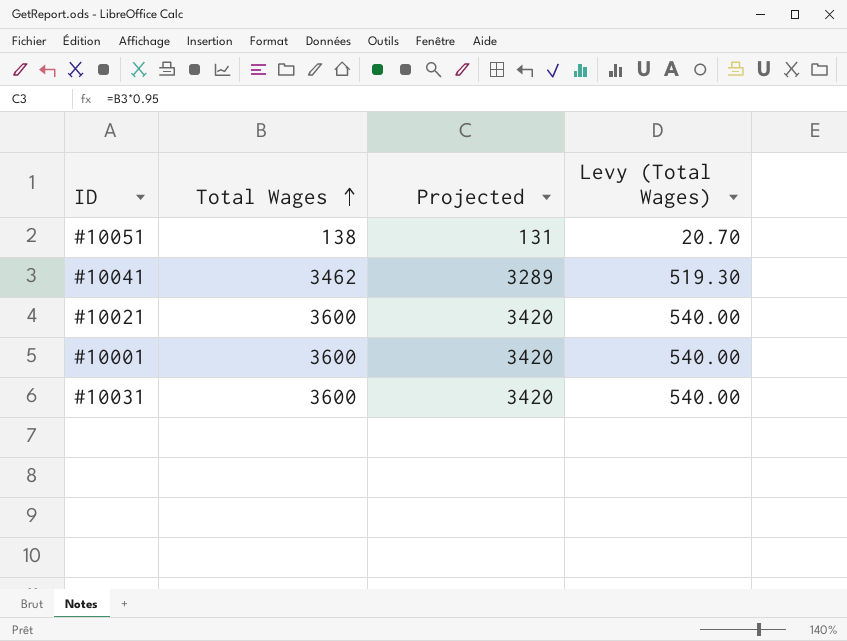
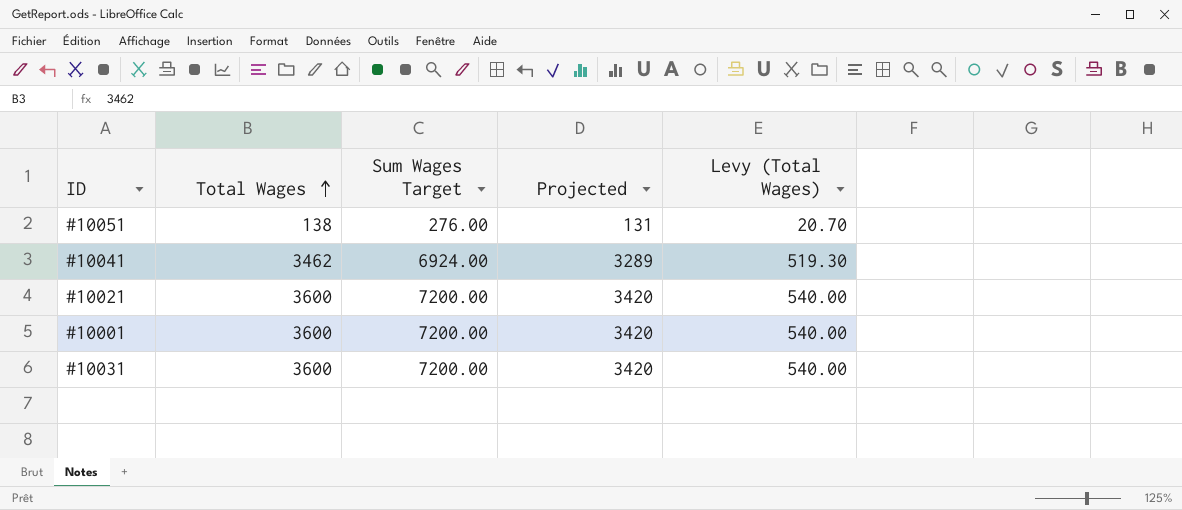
column Sum Wages Target | formula: none -> [Total Wages] * 2

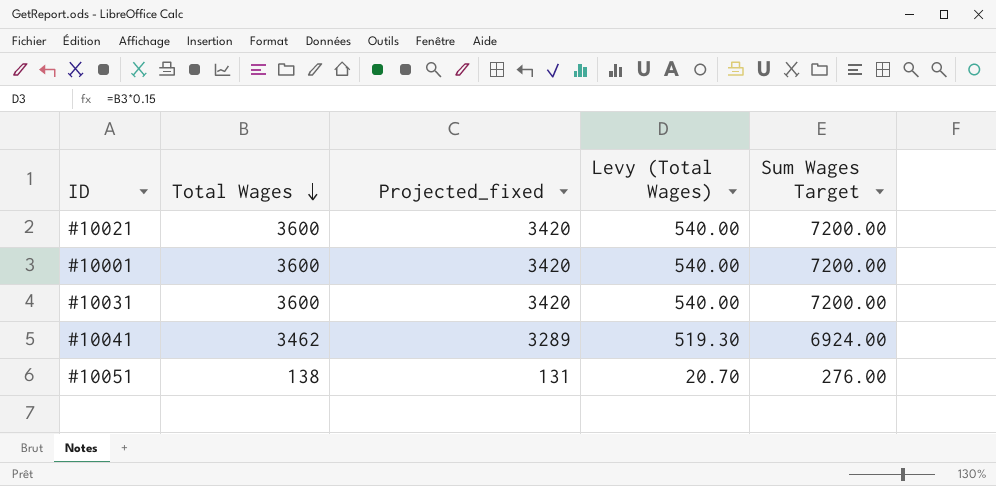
row order: Total Wages ascending -> Total Wages descending
column name: Projected -> Projected_fixed
column Sum Wages Target | position: 3 -> 5

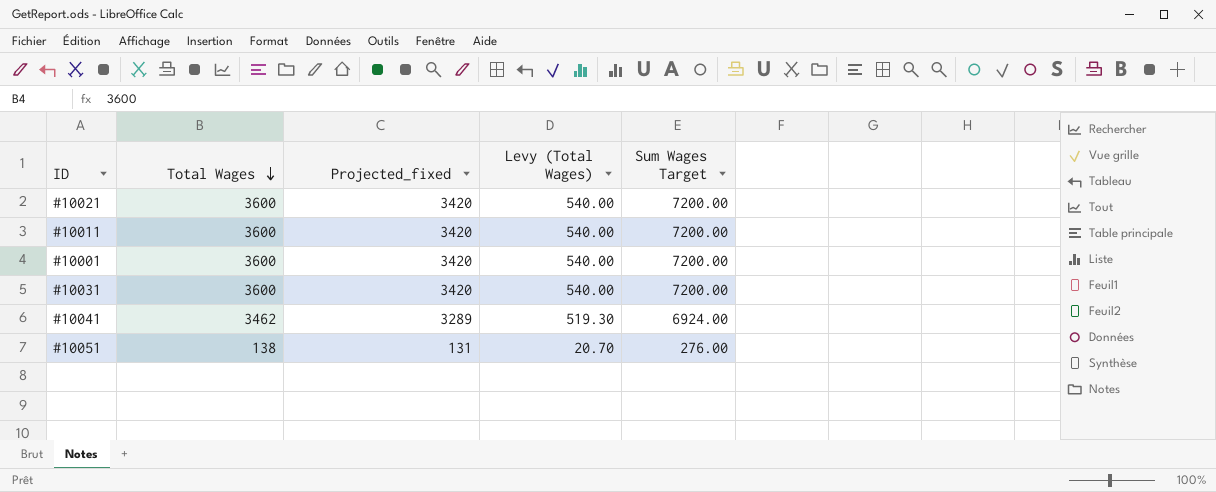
row #10011: none -> 3600 | 3420 | 540.00 | 7200.00

